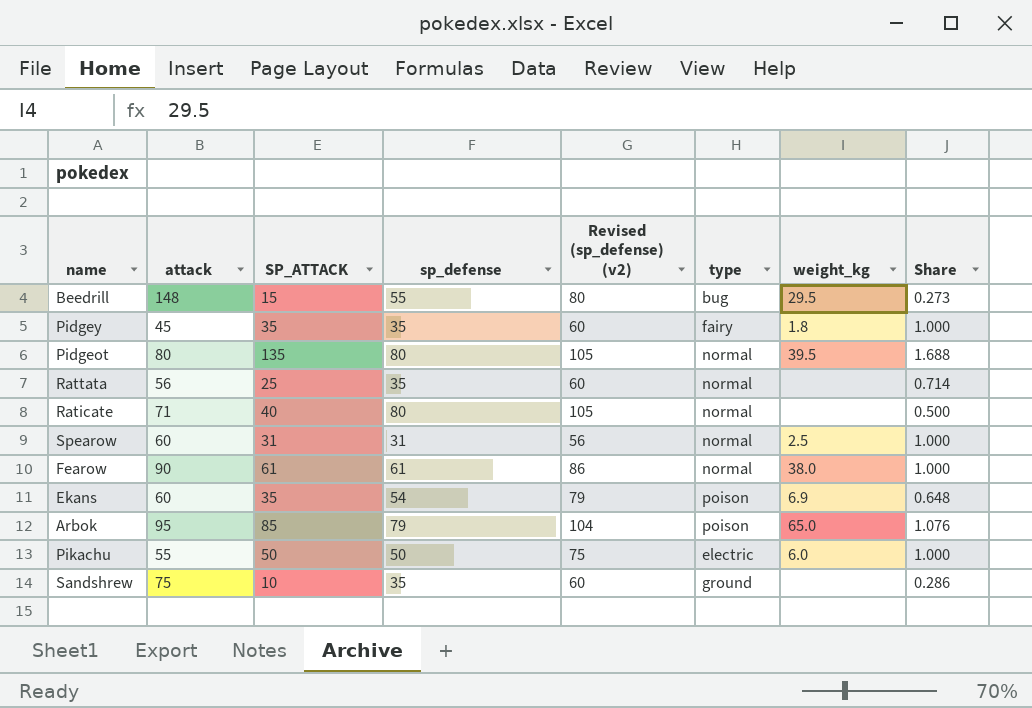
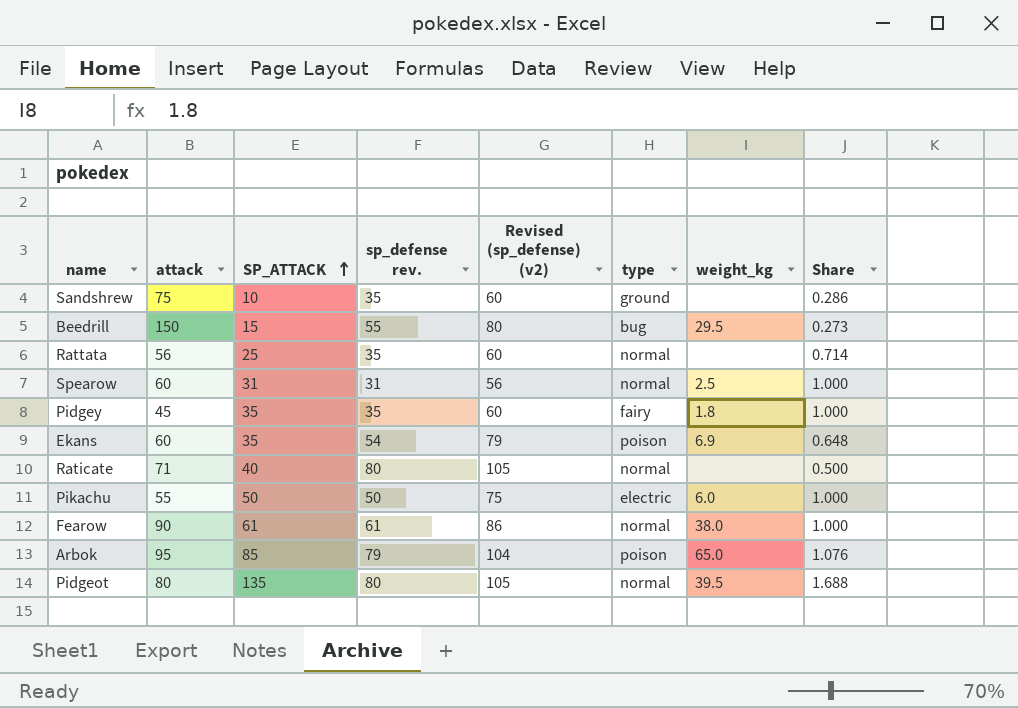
row order: none -> SP_ATTACK ascending
column name: sp_defense -> sp_defense rev.
Beedrill | attack: 148 -> 150

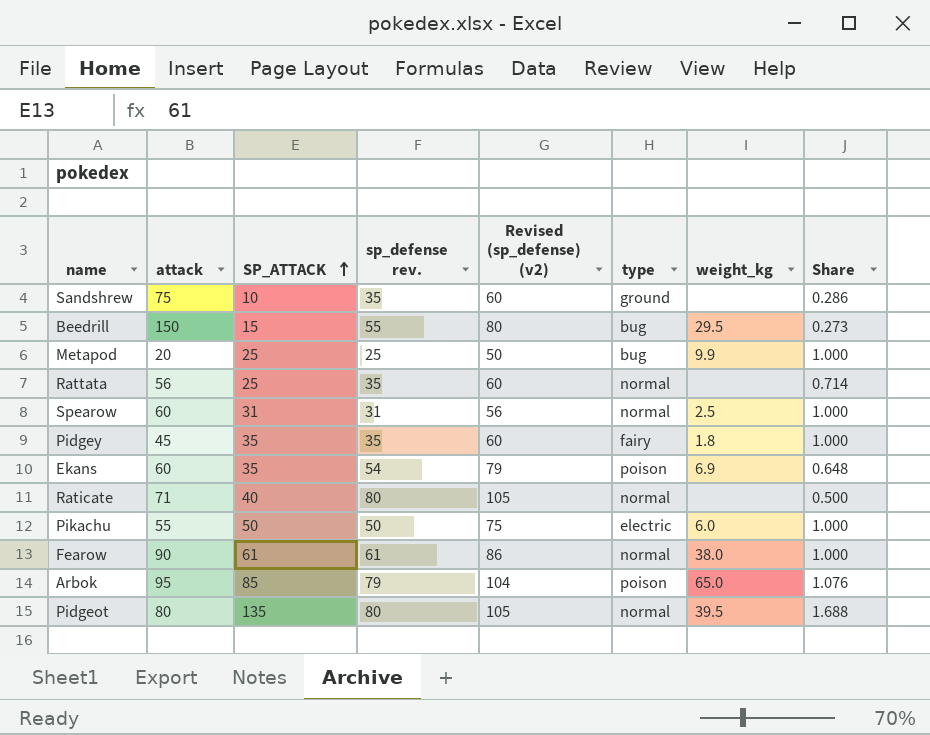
row Metapod: none -> 20 | 25 | 25 | 50 | bug | 9.9 | 1.000

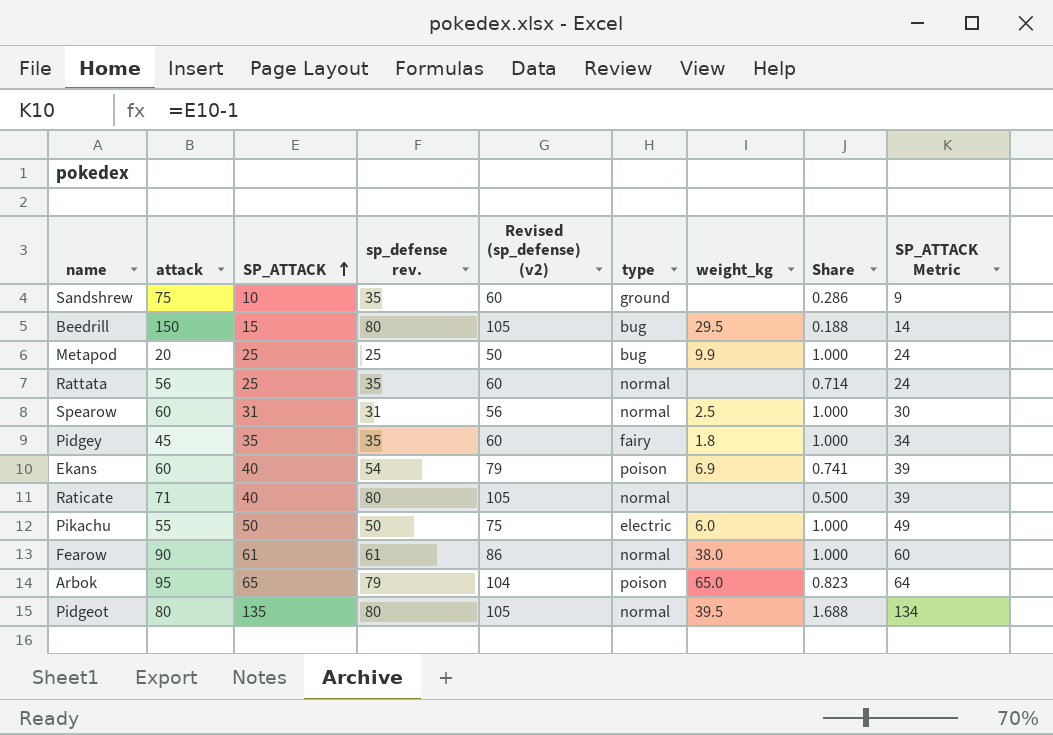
column SP_ATTACK Metric | formula: none -> [SP_ATTACK] - 1
Beedrill | sp_defense rev.: 55 -> 80
Beedrill | Revised (sp_defense) (v2): 80 -> 105
Beedrill | Share: 0.273 -> 0.188
Ekans | SP_ATTACK: 35 -> 40
Ekans | Share: 0.648 -> 0.741
Arbok | SP_ATTACK: 85 -> 65
Arbok | Share: 1.076 -> 0.823

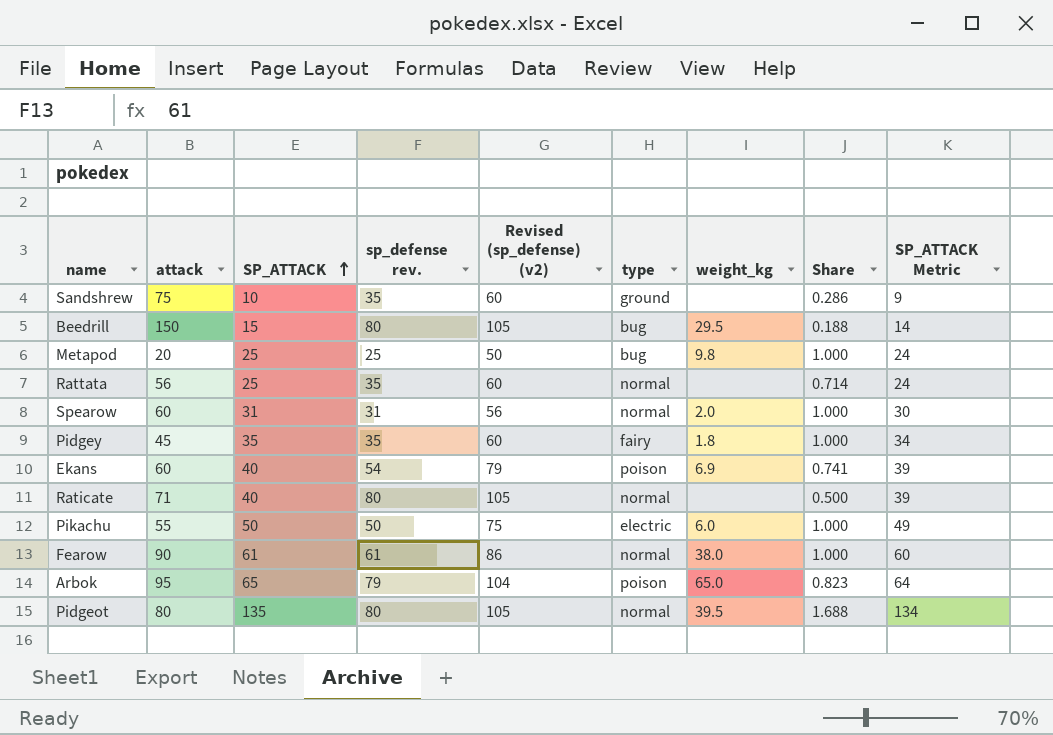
Metapod | weight_kg: 9.9 -> 9.8
Spearow | weight_kg: 2.5 -> 2.0

